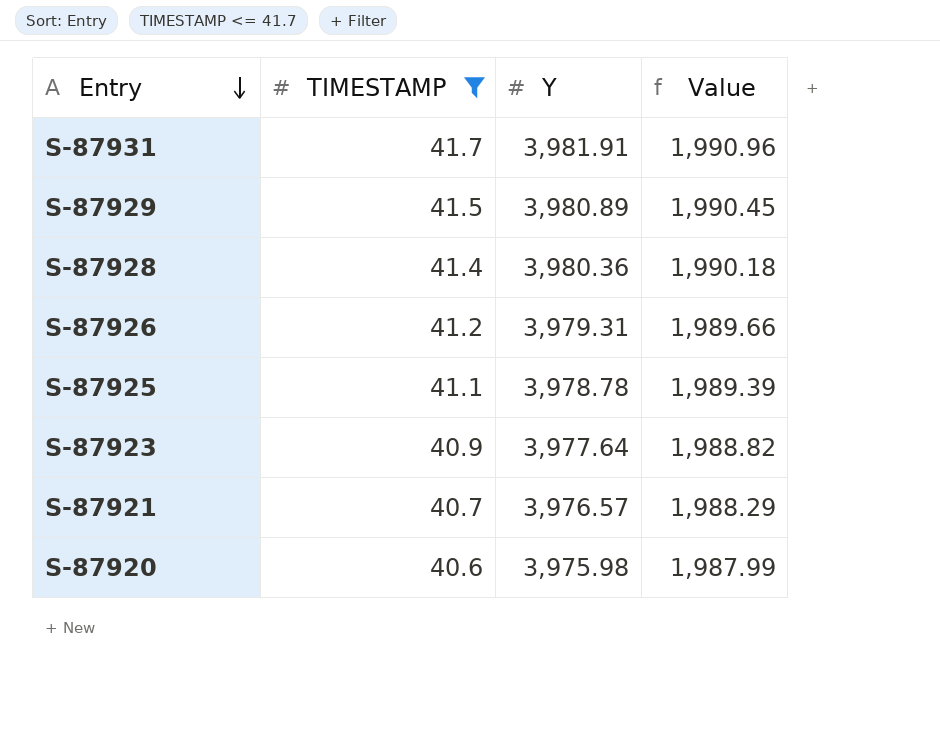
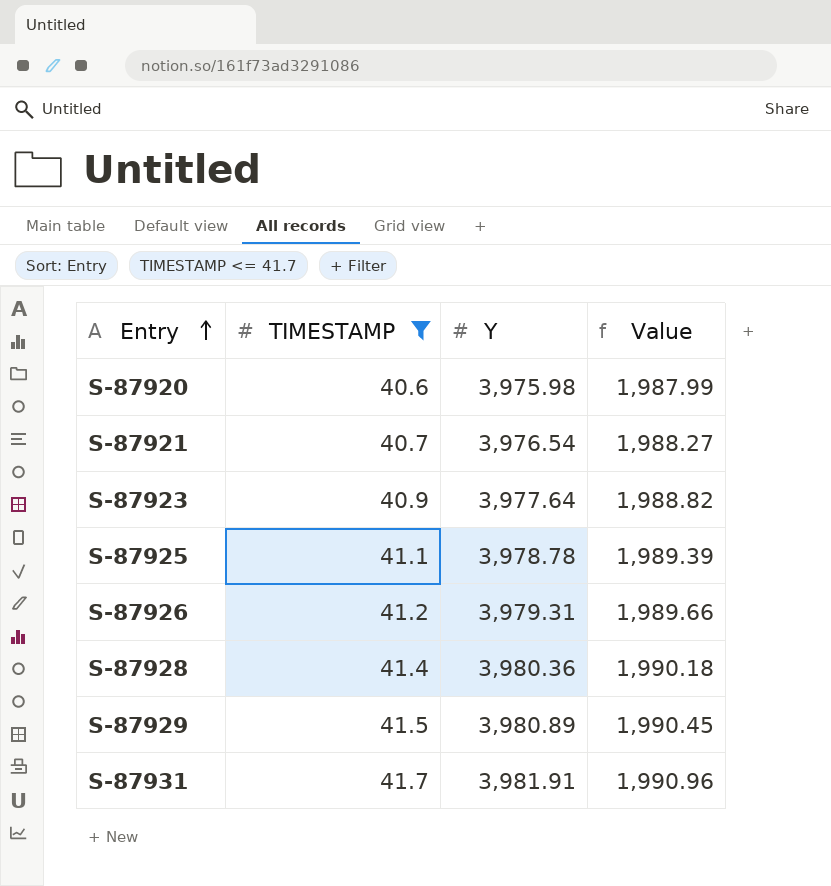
row order: Entry descending -> Entry ascending
S-87921 | Y: 3,976.57 -> 3,976.54
S-87921 | Value: 1,988.29 -> 1,988.27

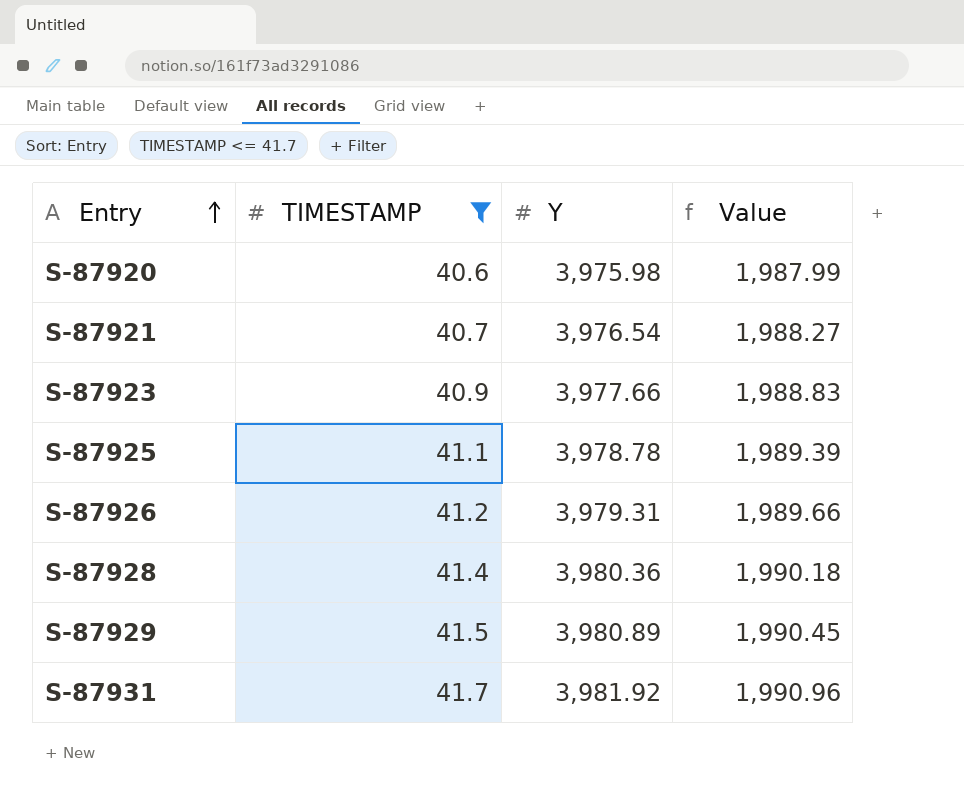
S-87923 | Y: 3,977.64 -> 3,977.66
S-87923 | Value: 1,988.82 -> 1,988.83
S-87931 | Y: 3,981.91 -> 3,981.92

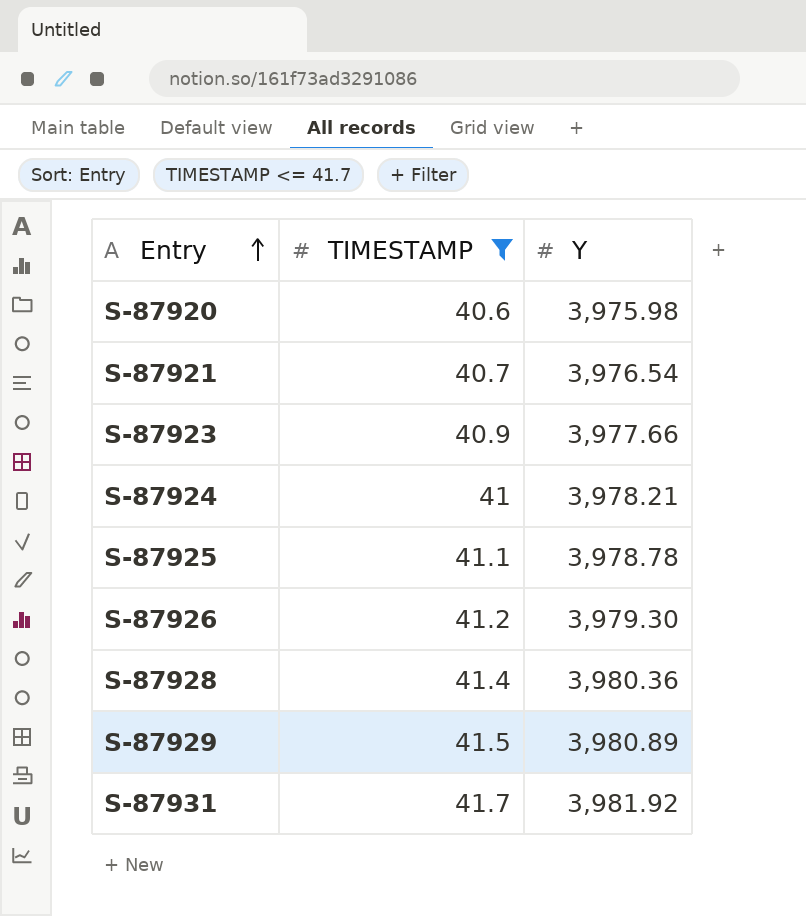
column Value | formula: [Y] * 0.5 -> none
row S-87924: none -> 41 | 3,978.21
S-87926 | Y: 3,979.31 -> 3,979.30

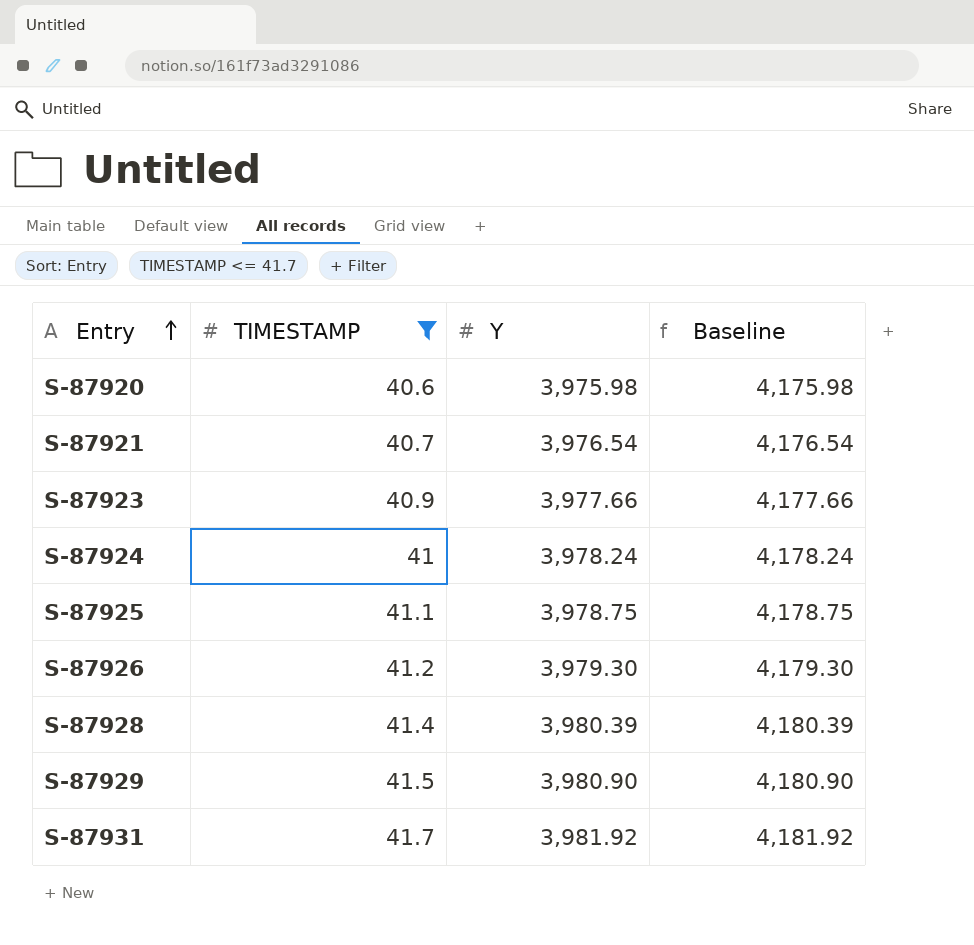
column Baseline | formula: none -> [Y] + 200
S-87924 | Y: 3,978.21 -> 3,978.24
S-87925 | Y: 3,978.78 -> 3,978.75
S-87928 | Y: 3,980.36 -> 3,980.39
S-87929 | Y: 3,980.89 -> 3,980.90

